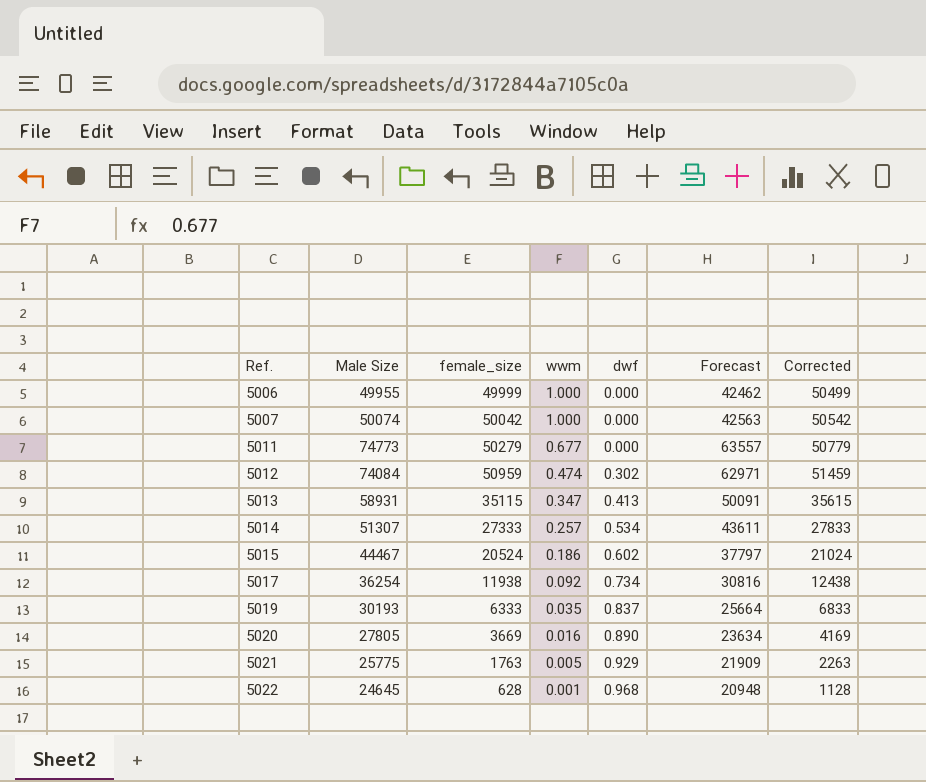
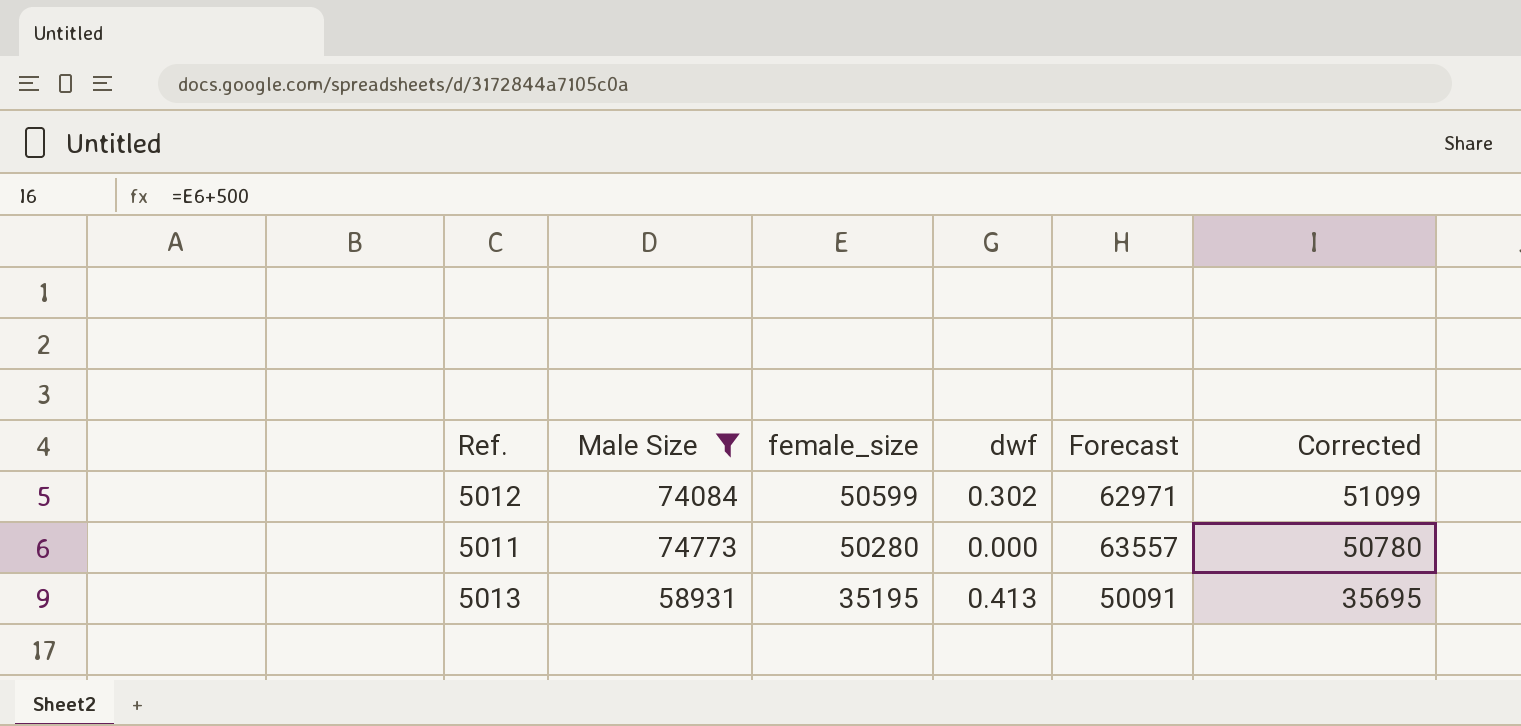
filter: none -> Male Size >= 58931
row order: Ref. ascending -> female_size descending
column wwm | position: 4 -> none
5012 | female_size: 50959 -> 50599
5012 | Corrected: 51459 -> 51099
5011 | female_size: 50279 -> 50280
5011 | Corrected: 50779 -> 50780
5013 | female_size: 35115 -> 35195
5013 | Corrected: 35615 -> 35695

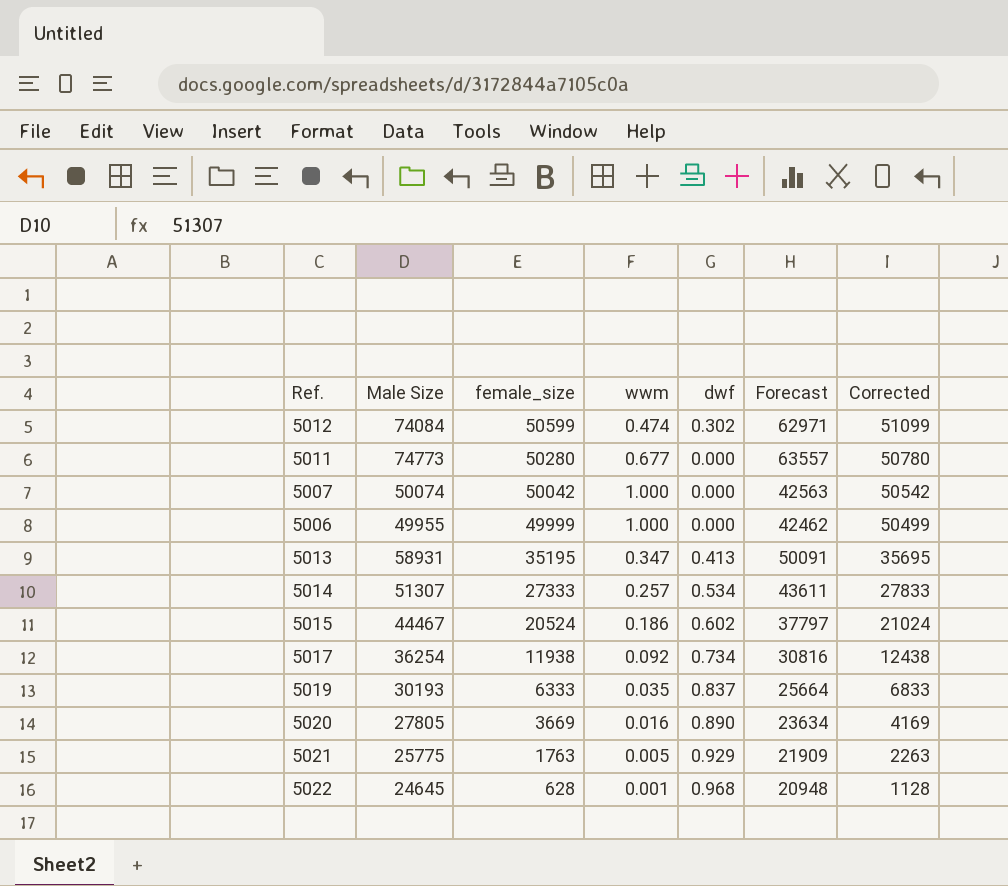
filter: Male Size >= 58931 -> none
column wwm | position: none -> 4

